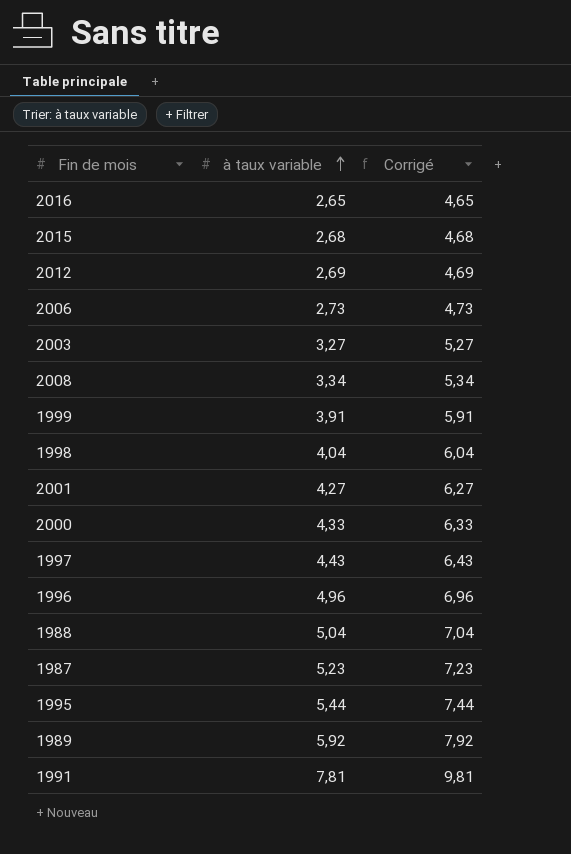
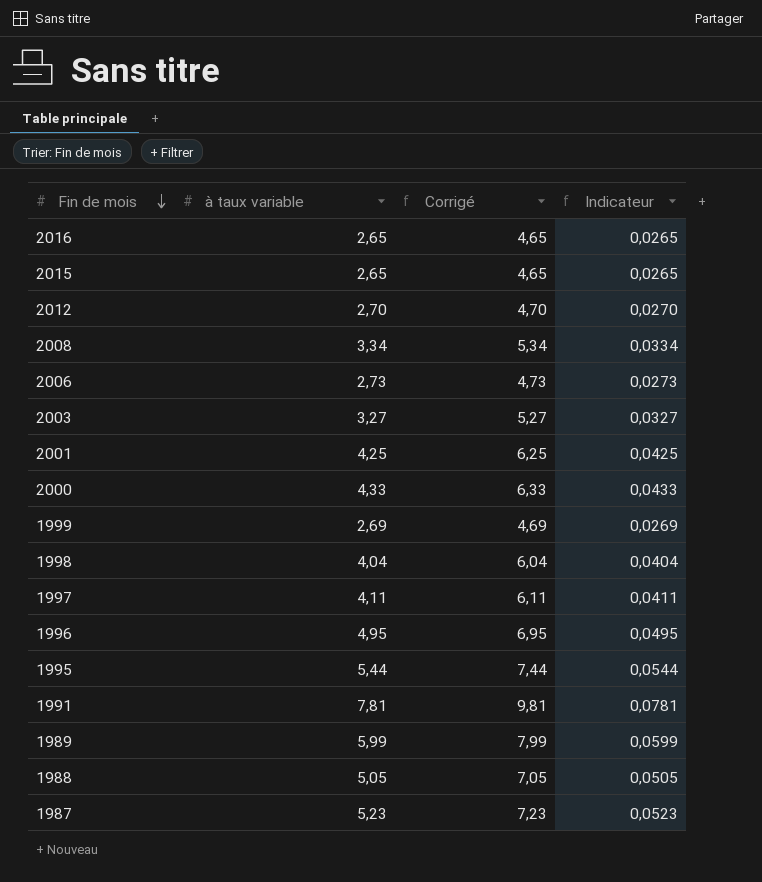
row order: à taux variable ascending -> Fin de mois descending
column Indicateur | formula: none -> [à taux variable] * 0,01
2015 | à taux variable: 2,68 -> 2,65
2015 | Corrigé: 4,68 -> 4,65
2012 | à taux variable: 2,69 -> 2,70
2012 | Corrigé: 4,69 -> 4,70
2001 | à taux variable: 4,27 -> 4,25
2001 | Corrigé: 6,27 -> 6,25
1999 | à taux variable: 3,91 -> 2,69
1999 | Corrigé: 5,91 -> 4,69
1997 | à taux variable: 4,43 -> 4,11
1997 | Corrigé: 6,43 -> 6,11
1996 | à taux variable: 4,96 -> 4,95
1996 | Corrigé: 6,96 -> 6,95
1989 | à taux variable: 5,92 -> 5,99
1989 | Corrigé: 7,92 -> 7,99
1988 | à taux variable: 5,04 -> 5,05
1988 | Corrigé: 7,04 -> 7,05

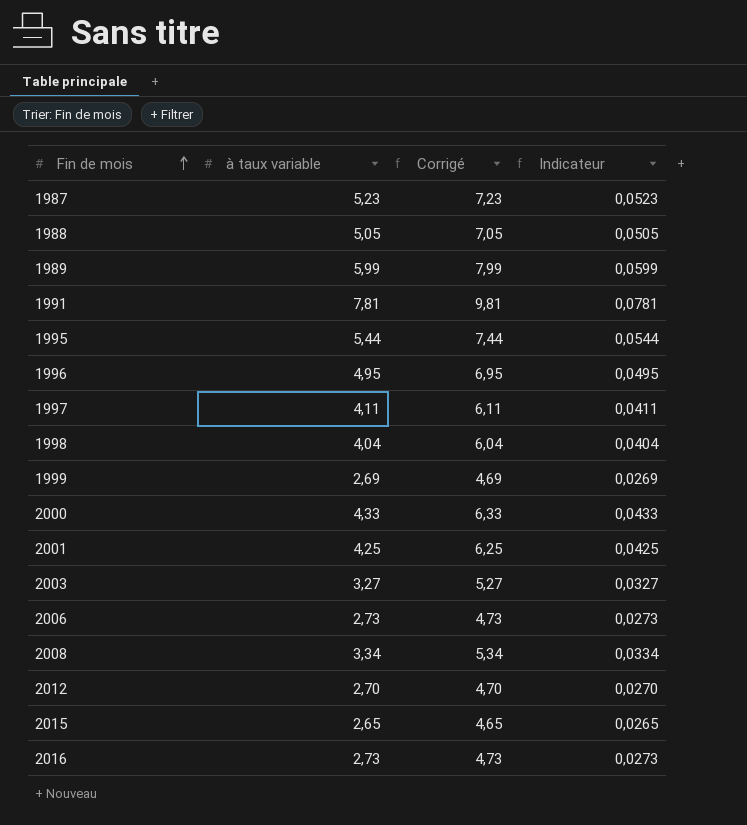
row order: Fin de mois descending -> Fin de mois ascending
2016 | à taux variable: 2,65 -> 2,73
2016 | Corrigé: 4,65 -> 4,73
2016 | Indicateur: 0,0265 -> 0,0273

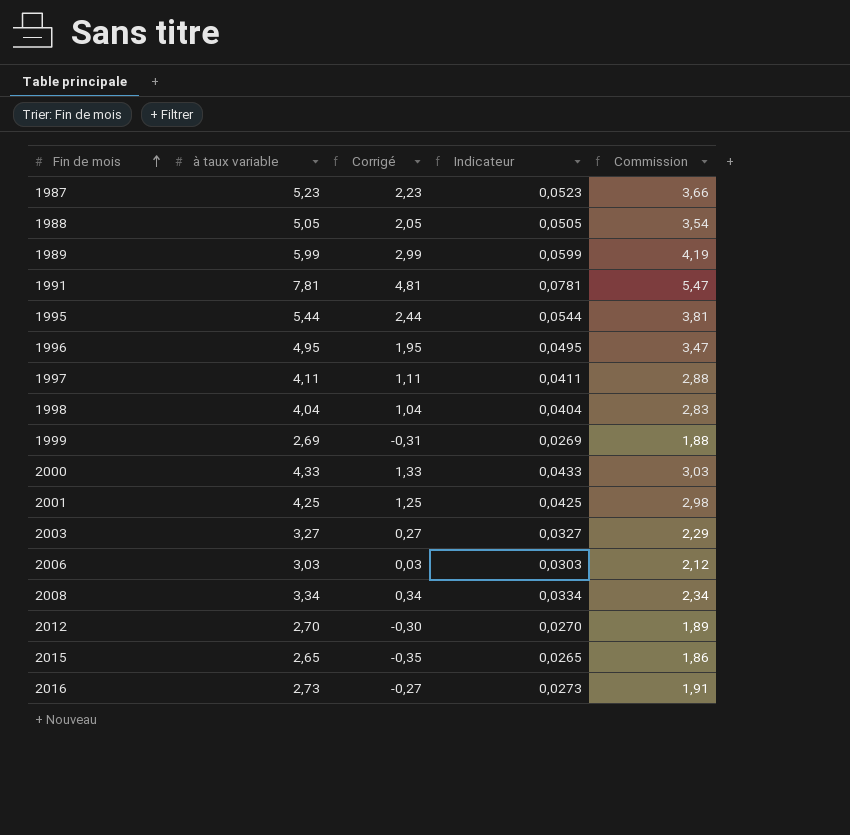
column Corrigé | formula: [à taux variable] + 2 -> [à taux variable] - 3
column Commission | formula: none -> [à taux variable] * 0,7
2006 | à taux variable: 2,73 -> 3,03
2006 | Indicateur: 0,0273 -> 0,0303

